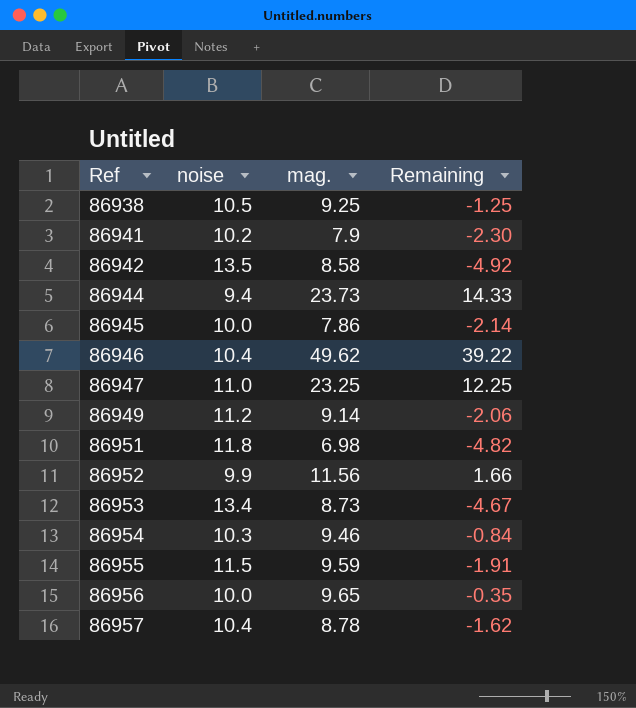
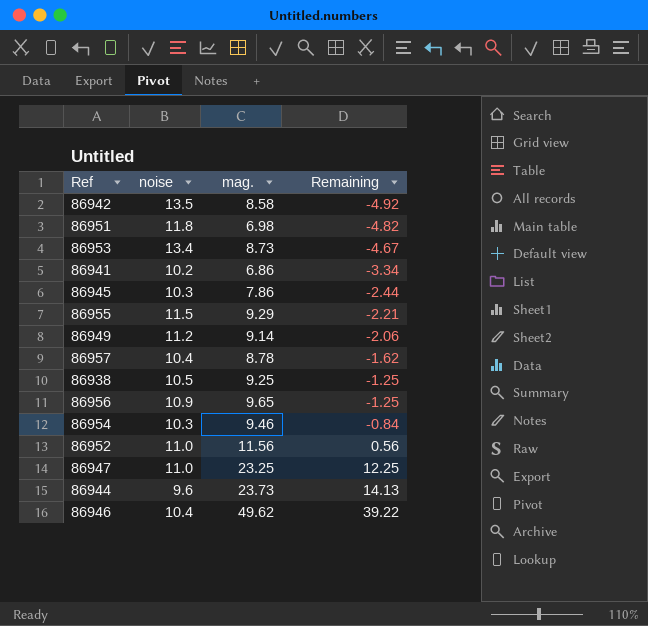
row order: Ref ascending -> Remaining ascending
86941 | mag.: 7.9 -> 6.86
86941 | Remaining: -2.30 -> -3.34
86945 | noise: 10.0 -> 10.3
86945 | Remaining: -2.14 -> -2.44
86955 | mag.: 9.59 -> 9.29
86955 | Remaining: -1.91 -> -2.21
86956 | noise: 10.0 -> 10.9
86956 | Remaining: -0.35 -> -1.25
86952 | noise: 9.9 -> 11.0
86952 | Remaining: 1.66 -> 0.56
86944 | noise: 9.4 -> 9.6
86944 | Remaining: 14.33 -> 14.13

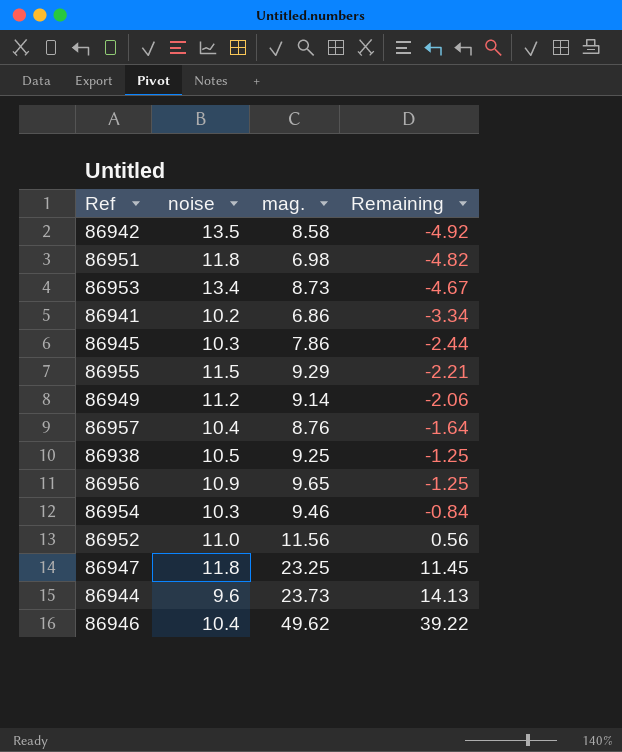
86957 | mag.: 8.78 -> 8.76
86957 | Remaining: -1.62 -> -1.64
86947 | noise: 11.0 -> 11.8
86947 | Remaining: 12.25 -> 11.45

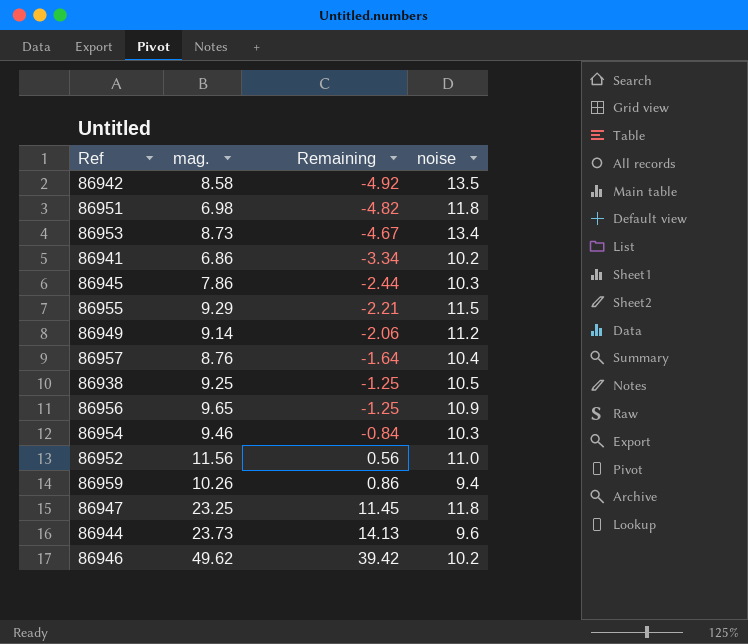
column noise | position: 2 -> 4
row 86959: none -> 10.26 | 0.86 | 9.4
86946 | Remaining: 39.22 -> 39.42
86946 | noise: 10.4 -> 10.2

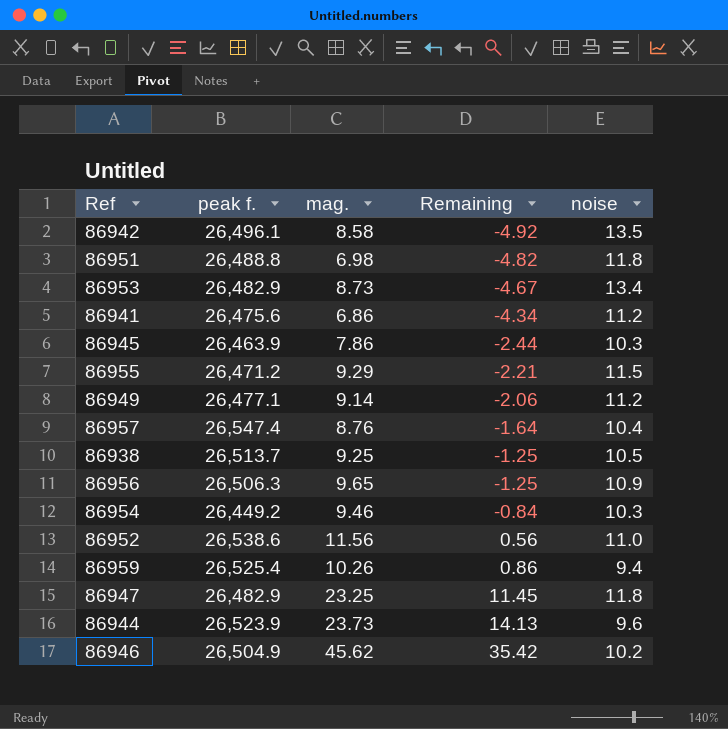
column peak f. | position: none -> 2
86941 | Remaining: -3.34 -> -4.34
86941 | noise: 10.2 -> 11.2
86946 | mag.: 49.62 -> 45.62
86946 | Remaining: 39.42 -> 35.42

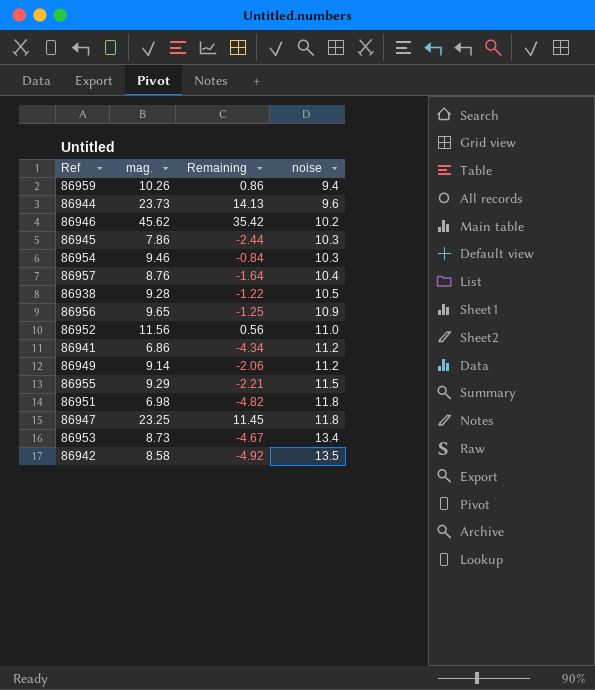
row order: Remaining ascending -> noise ascending
column peak f. | position: 2 -> none
86938 | mag.: 9.25 -> 9.28
86938 | Remaining: -1.25 -> -1.22

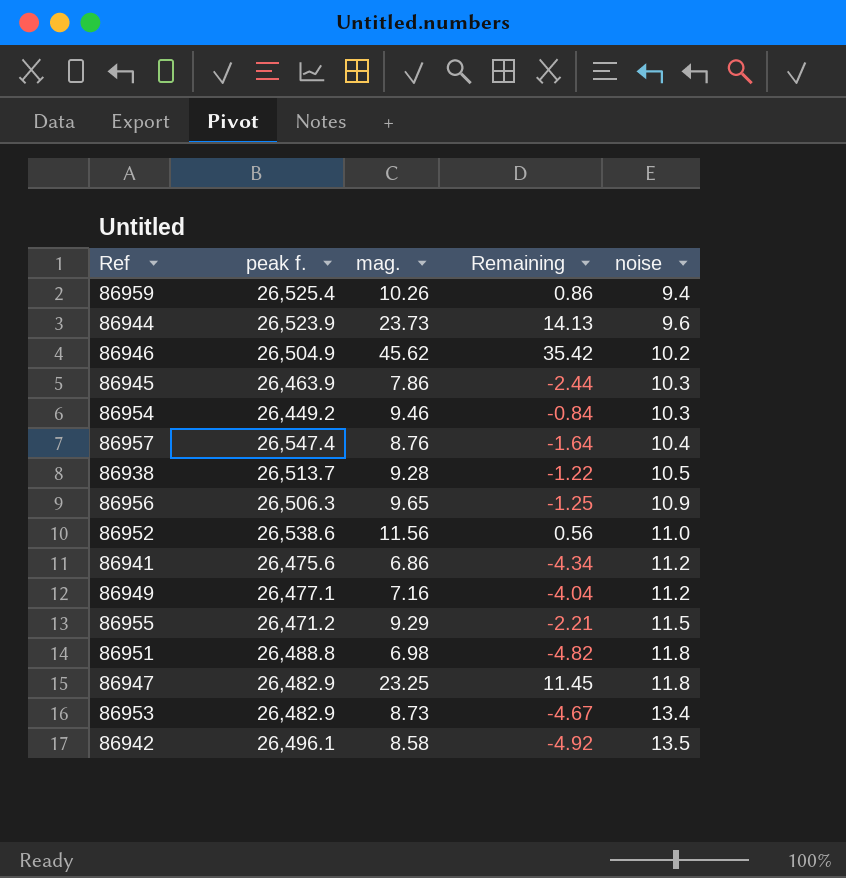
column peak f. | position: none -> 2
86949 | mag.: 9.14 -> 7.16
86949 | Remaining: -2.06 -> -4.04

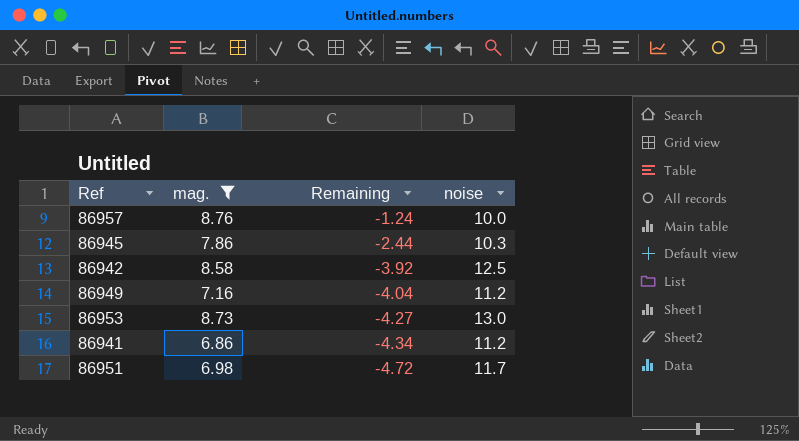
filter: none -> mag. <= 8.76
row order: noise ascending -> Remaining descending
column peak f. | position: 2 -> none
86957 | Remaining: -1.64 -> -1.24
86957 | noise: 10.4 -> 10.0
86942 | Remaining: -4.92 -> -3.92
86942 | noise: 13.5 -> 12.5
86953 | Remaining: -4.67 -> -4.27
86953 | noise: 13.4 -> 13.0
86951 | Remaining: -4.82 -> -4.72
86951 | noise: 11.8 -> 11.7

